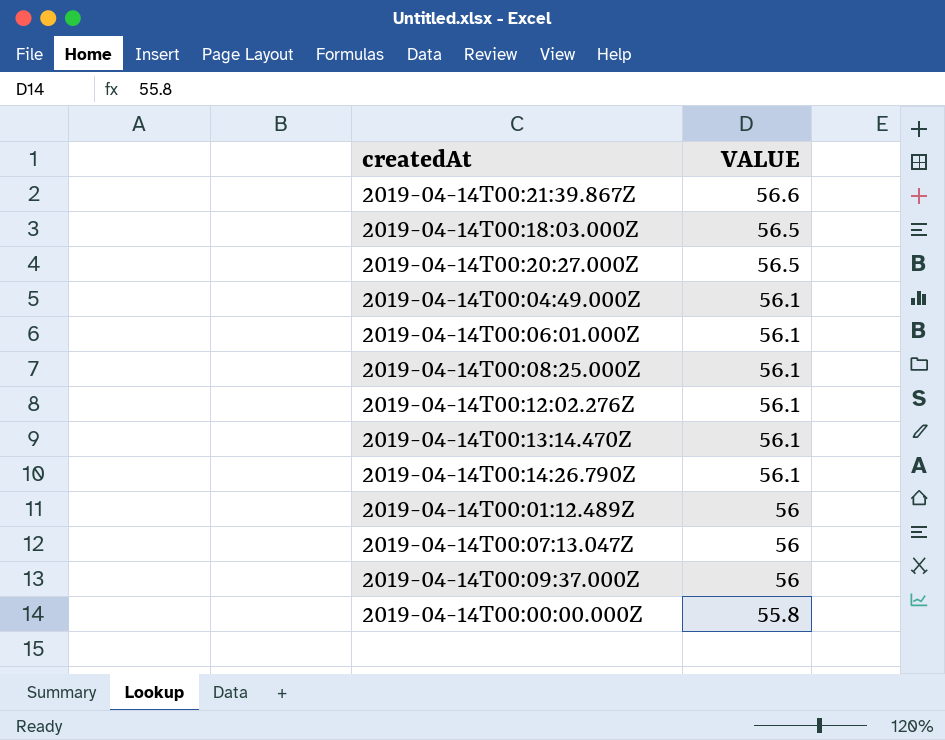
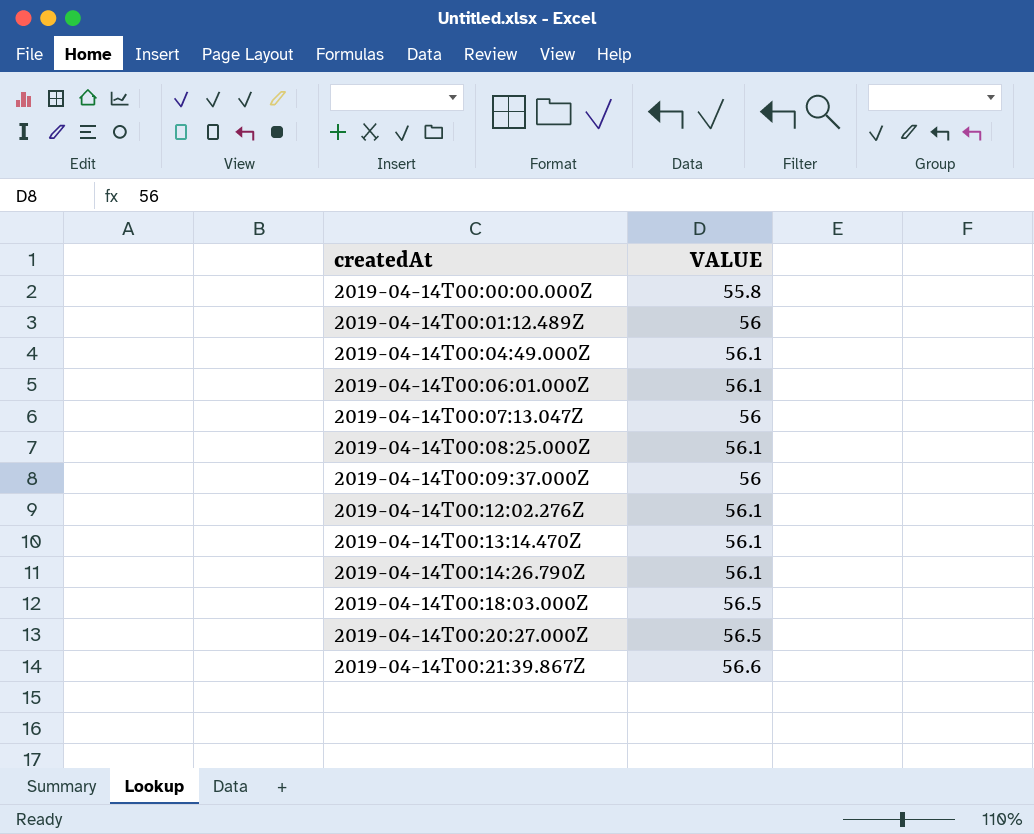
row order: VALUE descending -> createdAt ascending

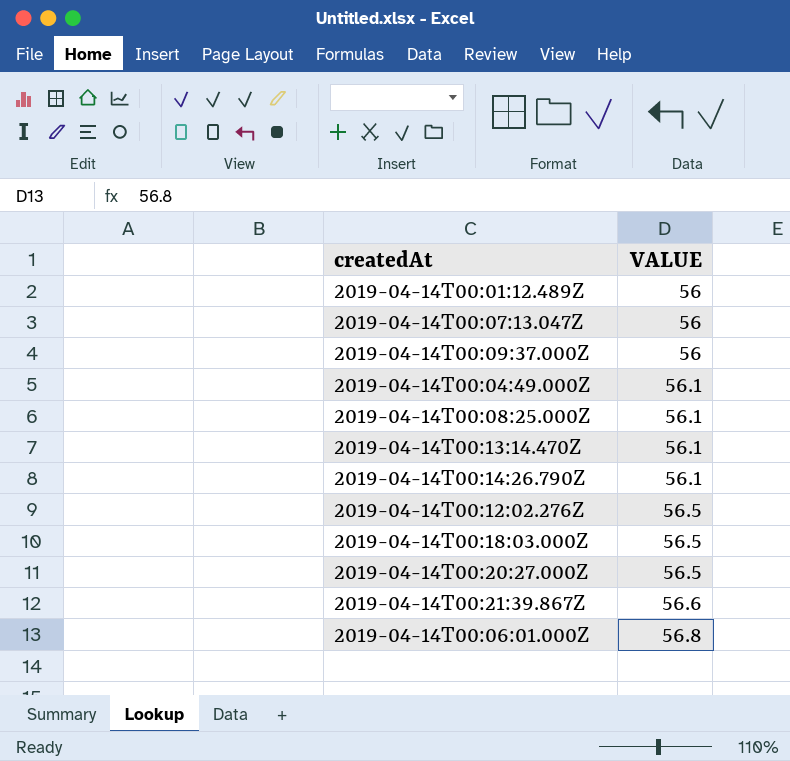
row order: createdAt ascending -> VALUE ascending
row 2019-04-14T00:00:00.000Z: 55.8 -> none
2019-04-14T00:12:02.276Z | VALUE: 56.1 -> 56.5
2019-04-14T00:06:01.000Z | VALUE: 56.1 -> 56.8

